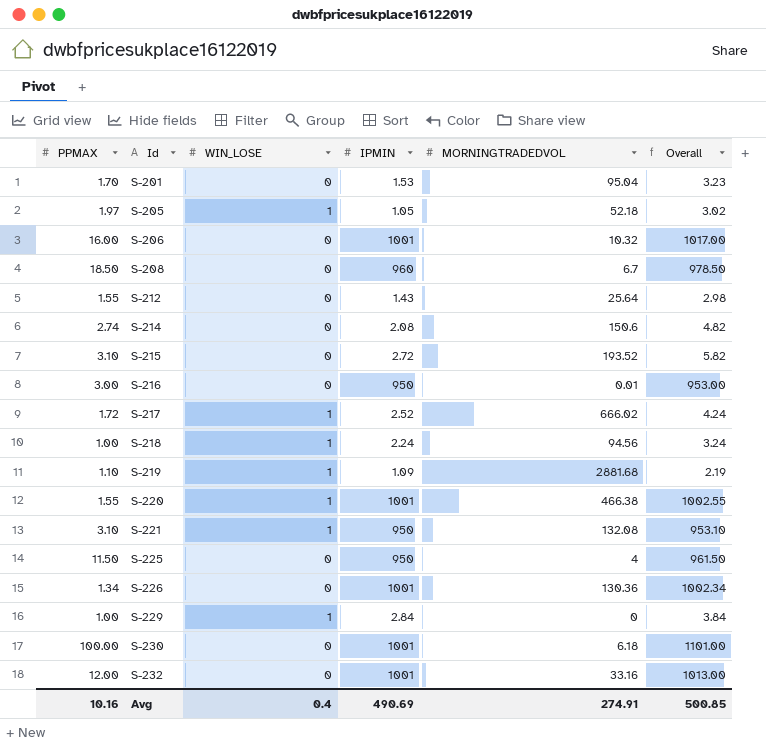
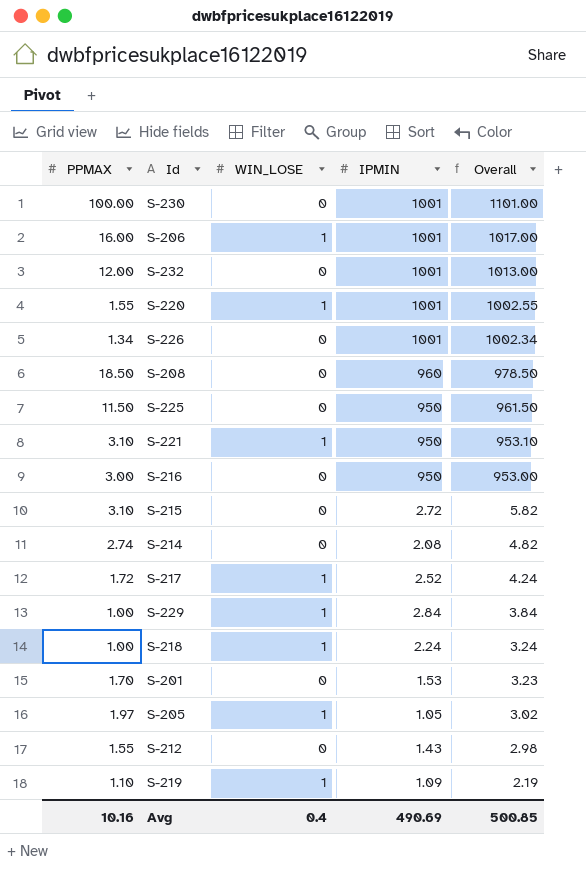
row order: Id ascending -> Overall descending
column MORNINGTRADEDVOL | position: 5 -> none
S-206 | WIN_LOSE: 0 -> 1

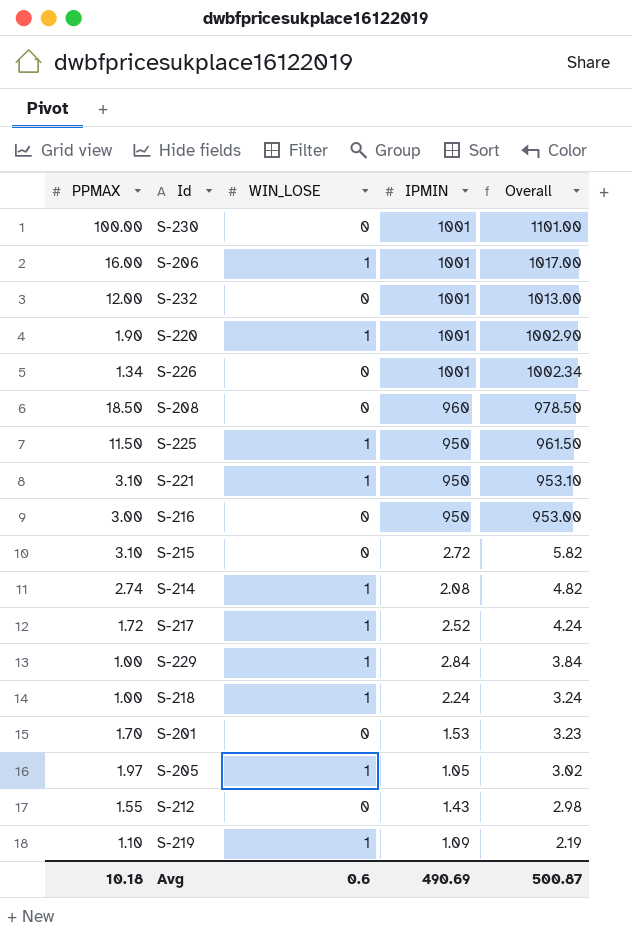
S-220 | PPMAX: 1.55 -> 1.90
S-220 | Overall: 1002.55 -> 1002.90
S-225 | WIN_LOSE: 0 -> 1
S-214 | WIN_LOSE: 0 -> 1
Avg | PPMAX: 10.16 -> 10.18
Avg | WIN_LOSE: 0.4 -> 0.6
Avg | Overall: 500.85 -> 500.87

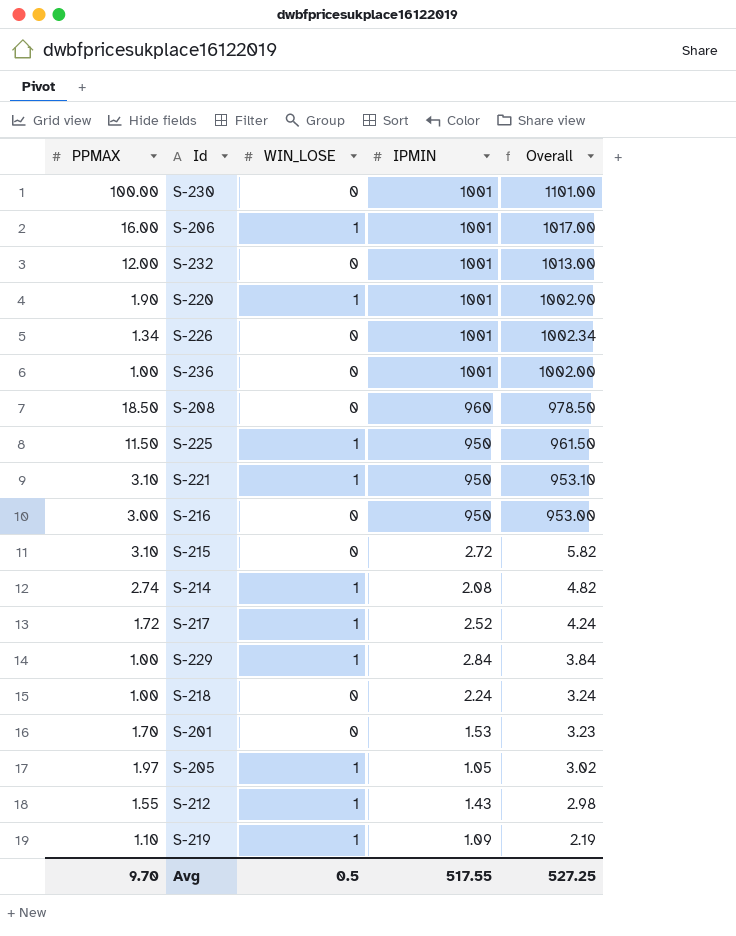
row S-236: none -> 1.00 | 0 | 1001 | 1002.00
S-218 | WIN_LOSE: 1 -> 0
S-212 | WIN_LOSE: 0 -> 1
Avg | PPMAX: 10.18 -> 9.70
Avg | WIN_LOSE: 0.6 -> 0.5
Avg | IPMIN: 490.69 -> 517.55
Avg | Overall: 500.87 -> 527.25

